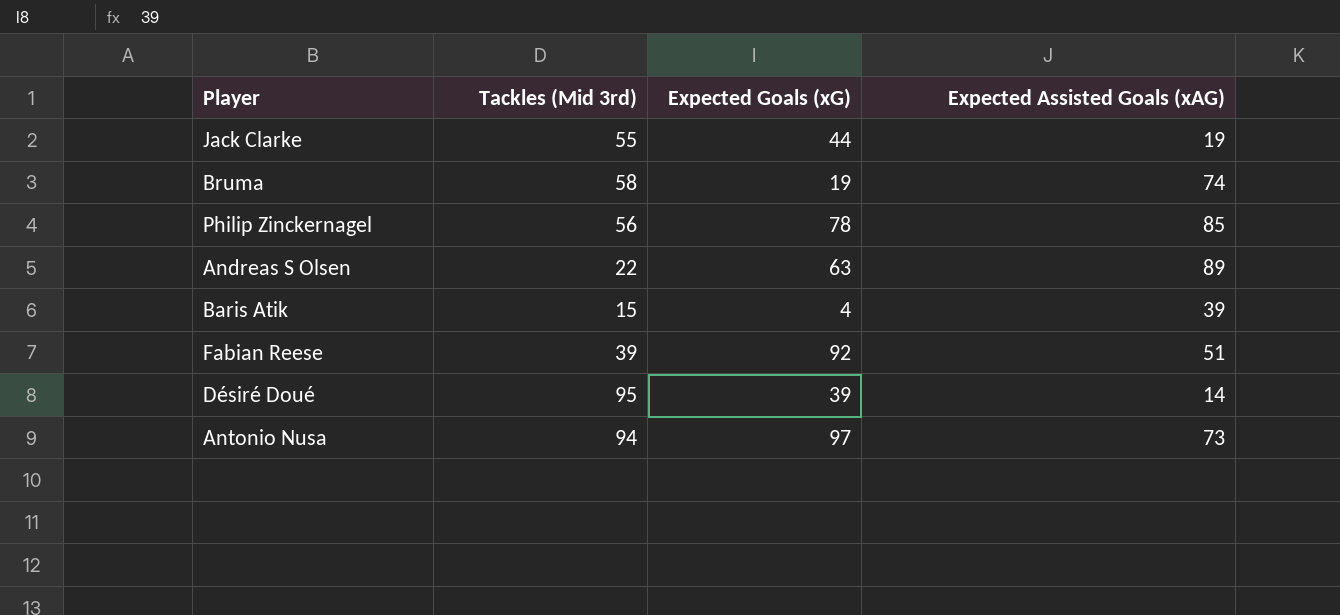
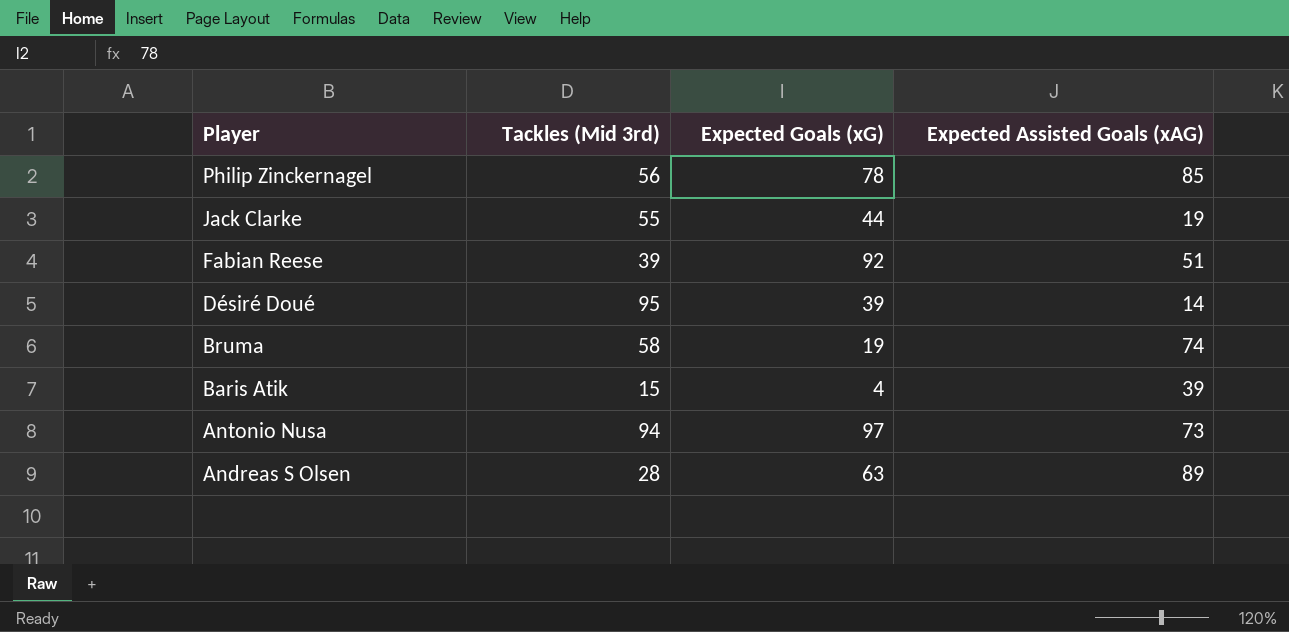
row order: none -> Player descending
Andreas S Olsen | Tackles (Mid 3rd): 22 -> 28

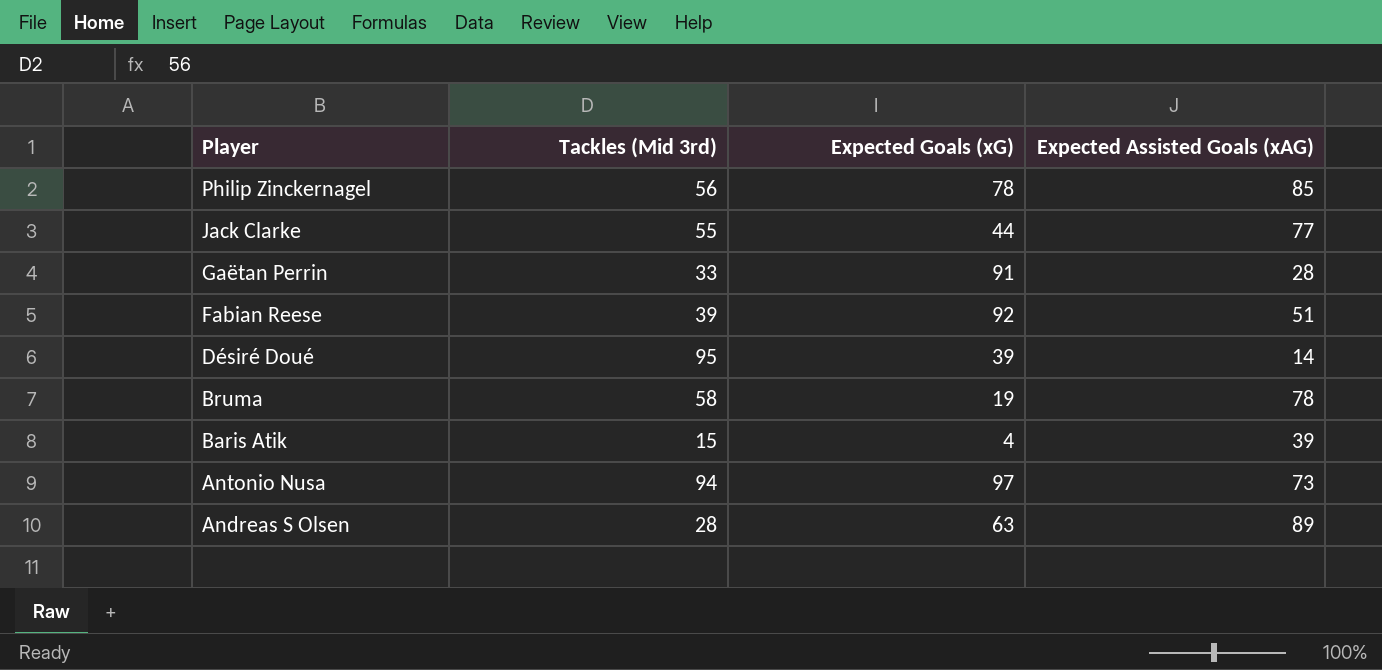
Jack Clarke | Expected Assisted Goals (xAG): 19 -> 77
row Gaëtan Perrin: none -> 33 | 91 | 28
Bruma | Expected Assisted Goals (xAG): 74 -> 78

